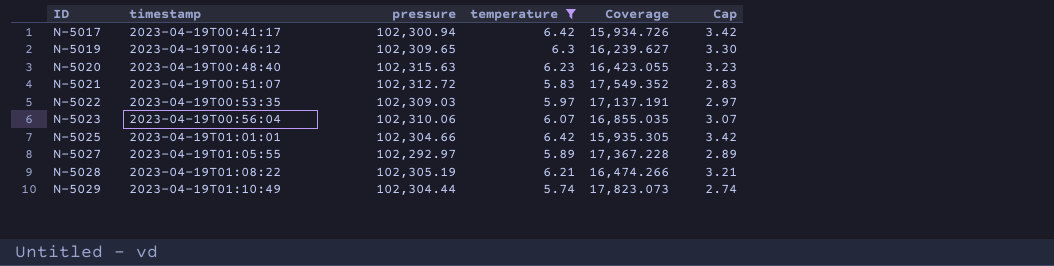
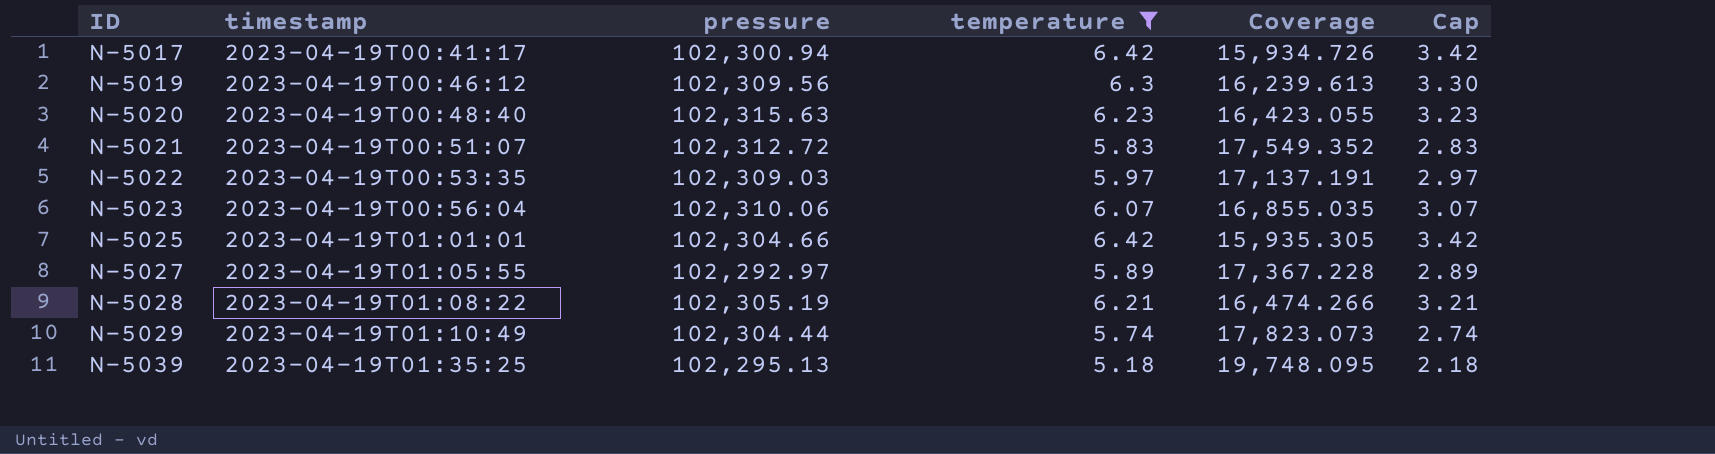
N-5019 | pressure: 102,309.65 -> 102,309.56
N-5019 | Coverage: 16,239.627 -> 16,239.613
row N-5039: none -> 2023-04-19T01:35:25 | 102,295.13 | 5.18 | 19,748.095 | 2.18

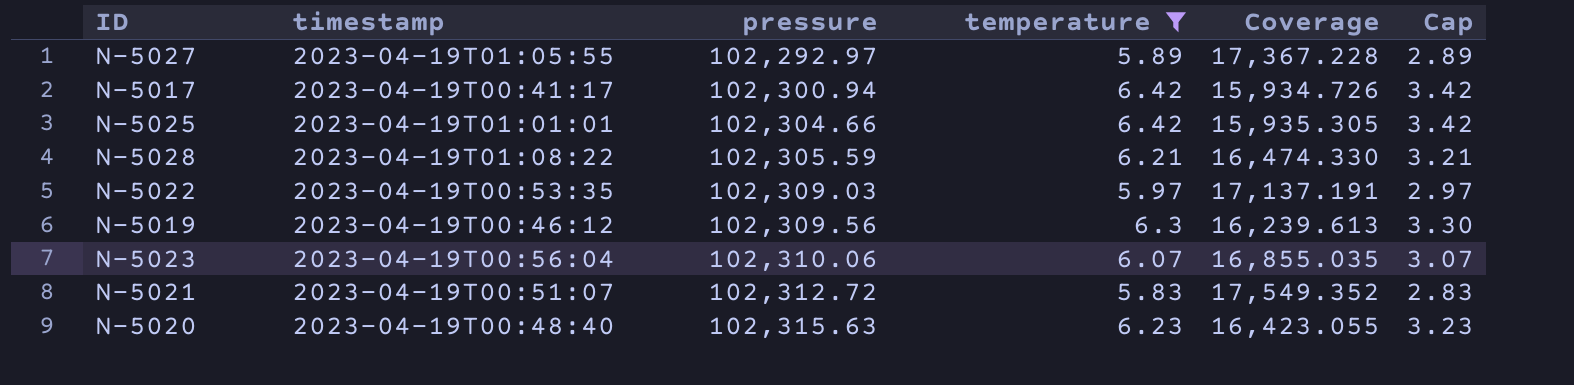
row order: ID ascending -> pressure ascending
row N-5029: 2023-04-19T01:10:49 | 102,304.44 | 5.74 | 17,823.073 | 2.74 -> none
row N-5039: 2023-04-19T01:35:25 | 102,295.13 | 5.18 | 19,748.095 | 2.18 -> none
N-5028 | pressure: 102,305.19 -> 102,305.59
N-5028 | Coverage: 16,474.266 -> 16,474.330

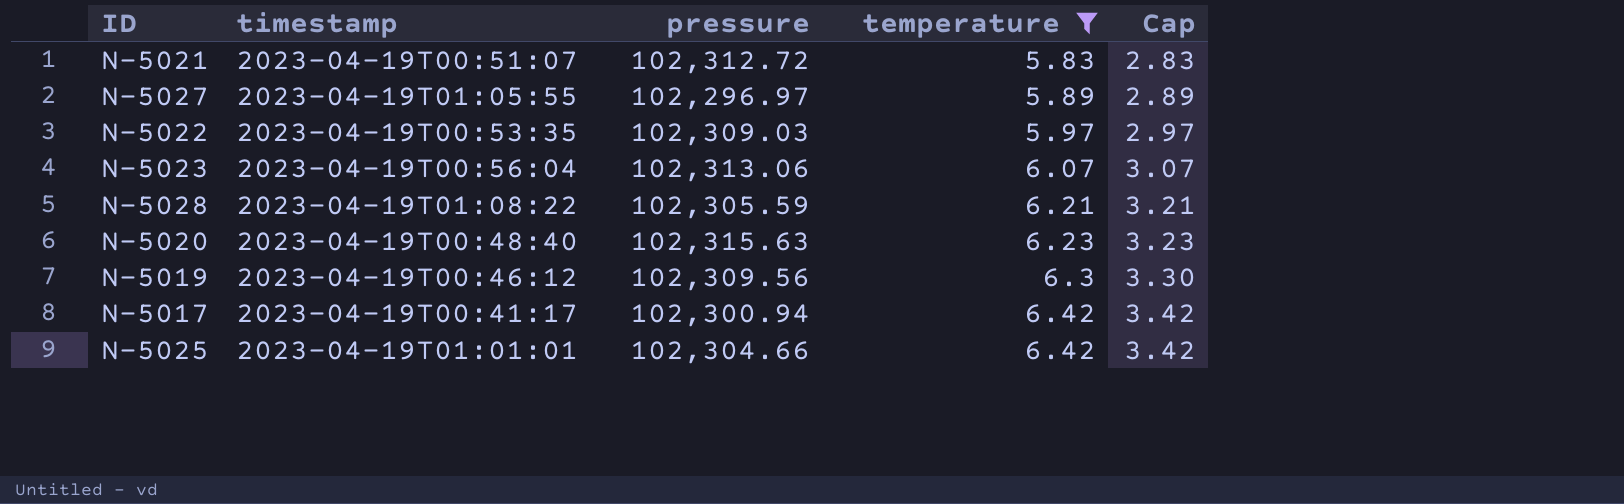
row order: pressure ascending -> temperature ascending
column Coverage | formula: [pressure] / [temperature] -> none
N-5027 | pressure: 102,292.97 -> 102,296.97
N-5023 | pressure: 102,310.06 -> 102,313.06

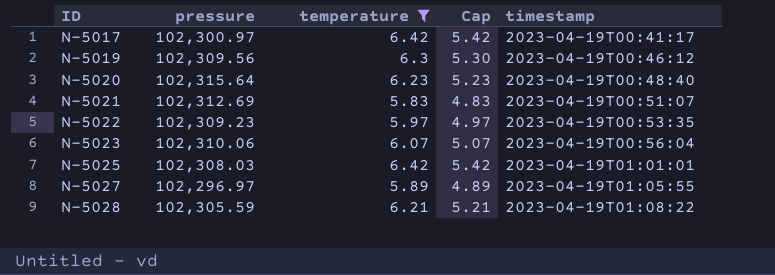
row order: temperature ascending -> ID ascending
column Cap | formula: [temperature] - 3 -> [temperature] - 1
column timestamp | position: 2 -> 5
N-5017 | pressure: 102,300.94 -> 102,300.97
N-5020 | pressure: 102,315.63 -> 102,315.64
N-5021 | pressure: 102,312.72 -> 102,312.69
N-5022 | pressure: 102,309.03 -> 102,309.23
N-5023 | pressure: 102,313.06 -> 102,310.06
N-5025 | pressure: 102,304.66 -> 102,308.03

